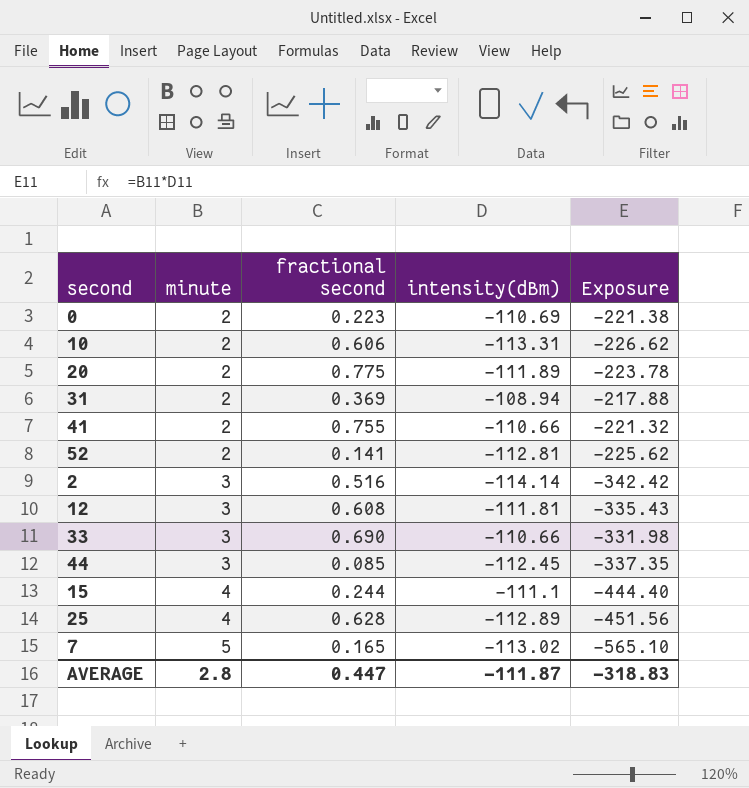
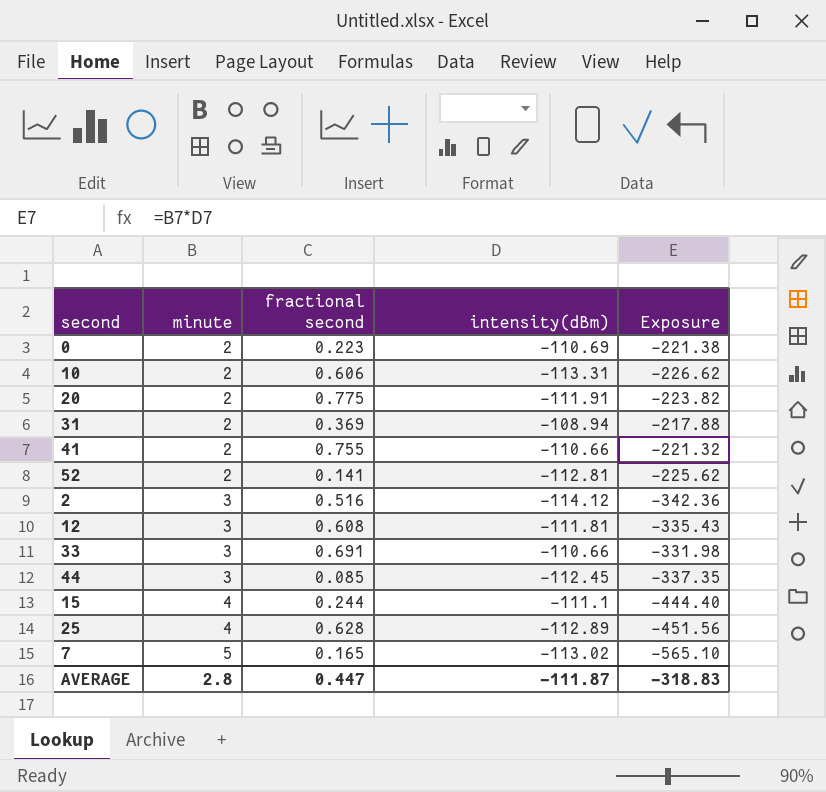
20 | intensity(dBm): -111.89 -> -111.91
20 | Exposure: -223.78 -> -223.82
2 | intensity(dBm): -114.14 -> -114.12
2 | Exposure: -342.42 -> -342.36
33 | fractional second: 0.690 -> 0.691

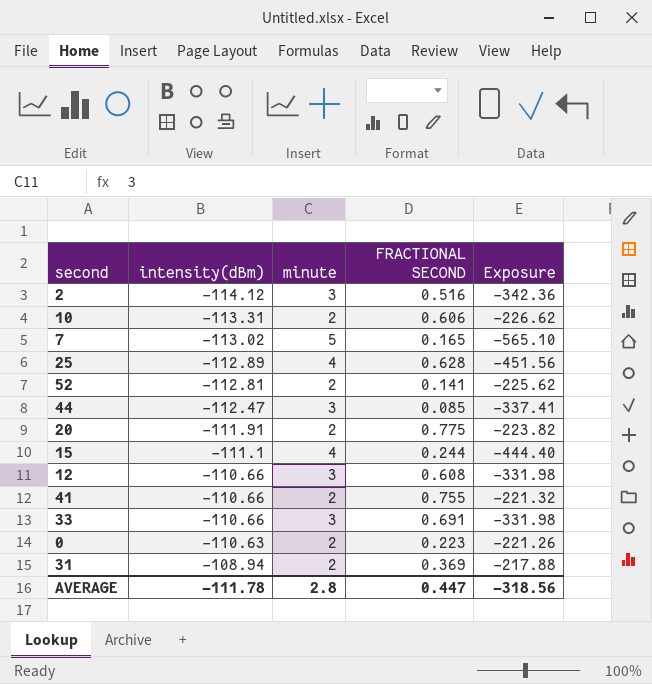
row order: minute ascending -> intensity(dBm) ascending
column intensity(dBm) | position: 4 -> 2
column name: fractional second -> FRACTIONAL SECOND
44 | intensity(dBm): -112.45 -> -112.47
44 | Exposure: -337.35 -> -337.41
12 | intensity(dBm): -111.81 -> -110.66
12 | Exposure: -335.43 -> -331.98
0 | intensity(dBm): -110.69 -> -110.63
0 | Exposure: -221.38 -> -221.26
AVERAGE | intensity(dBm): -111.87 -> -111.78
AVERAGE | Exposure: -318.83 -> -318.56

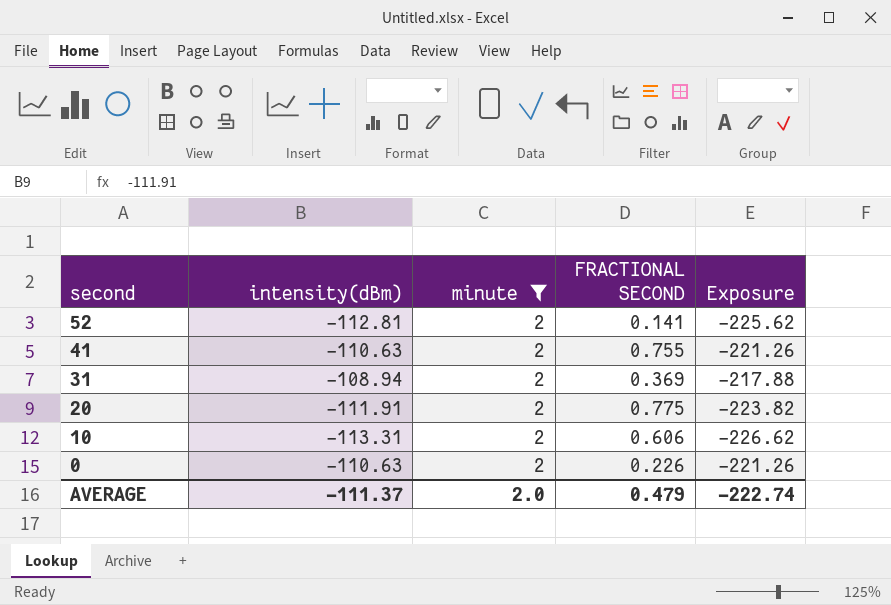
filter: none -> minute = 2
row order: intensity(dBm) ascending -> second descending
41 | intensity(dBm): -110.66 -> -110.63
41 | Exposure: -221.32 -> -221.26
0 | FRACTIONAL SECOND: 0.223 -> 0.226
AVERAGE | intensity(dBm): -111.78 -> -111.37
AVERAGE | minute: 2.8 -> 2.0
AVERAGE | FRACTIONAL SECOND: 0.447 -> 0.479
AVERAGE | Exposure: -318.56 -> -222.74

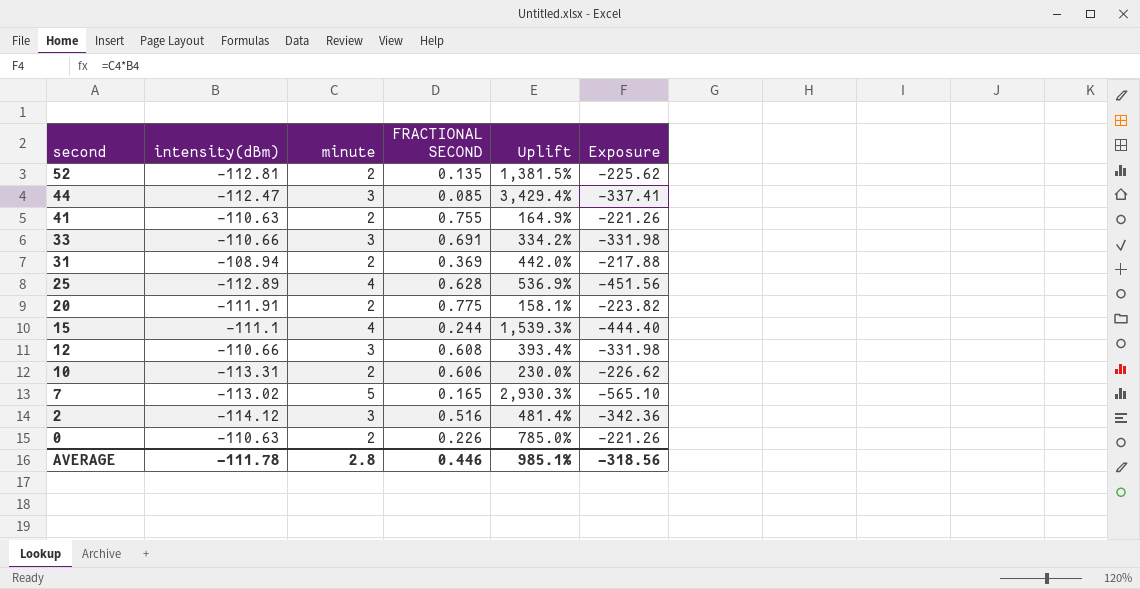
filter: minute = 2 -> none
column Uplift | formula: none -> ([minute] - [FRACTIONAL SECOND]) / [FRACTIONAL SECOND]
52 | FRACTIONAL SECOND: 0.141 -> 0.135
AVERAGE | intensity(dBm): -111.37 -> -111.78
AVERAGE | minute: 2.0 -> 2.8
AVERAGE | FRACTIONAL SECOND: 0.479 -> 0.446
AVERAGE | Exposure: -222.74 -> -318.56

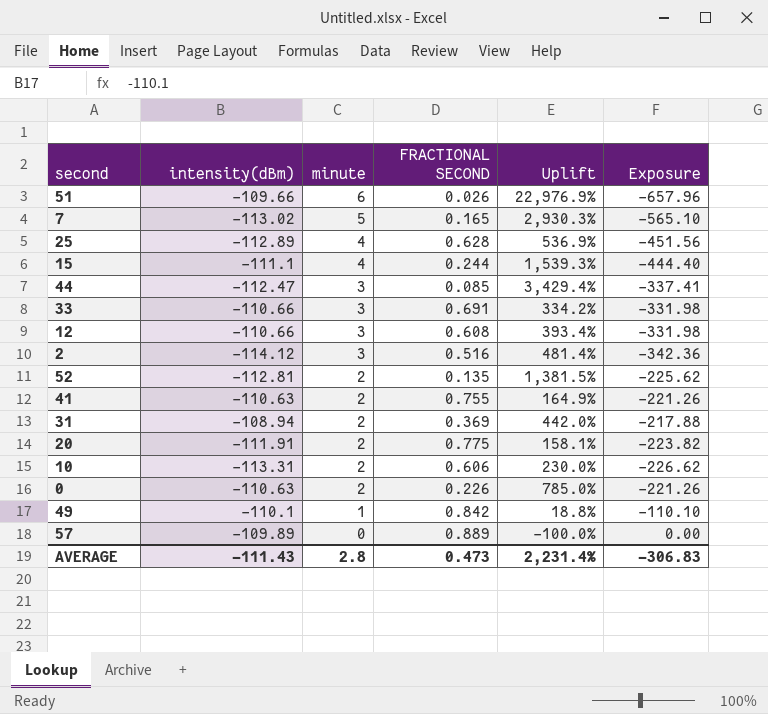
row order: second descending -> minute descending
row 51: none -> -109.66 | 6 | 0.026 | 22,976.9% | -657.96
row 49: none -> -110.1 | 1 | 0.842 | 18.8% | -110.10
row 57: none -> -109.89 | 0 | 0.889 | -100.0% | 0.00
AVERAGE | intensity(dBm): -111.78 -> -111.43
AVERAGE | FRACTIONAL SECOND: 0.446 -> 0.473
AVERAGE | Uplift: 985.1% -> 2,231.4%
AVERAGE | Exposure: -318.56 -> -306.83

